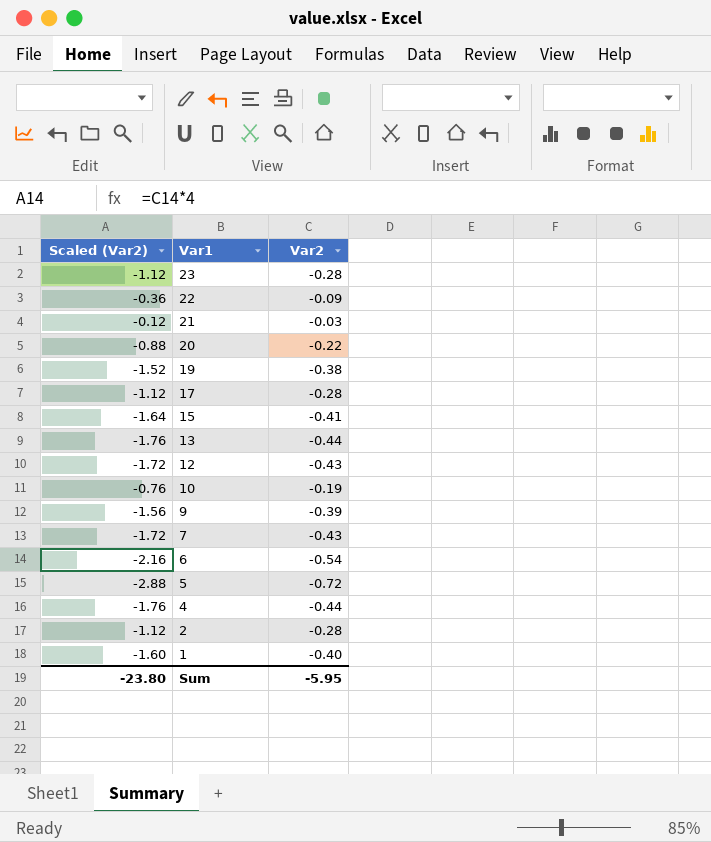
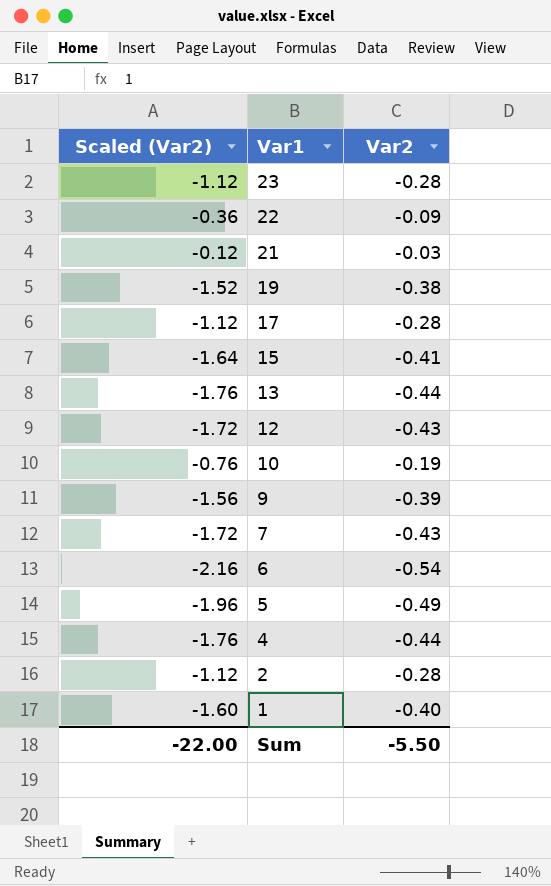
row 20: -0.88 | -0.22 -> none
5 | Scaled (Var2): -2.88 -> -1.96
5 | Var2: -0.72 -> -0.49
Sum | Scaled (Var2): -23.80 -> -22.00
Sum | Var2: -5.95 -> -5.50

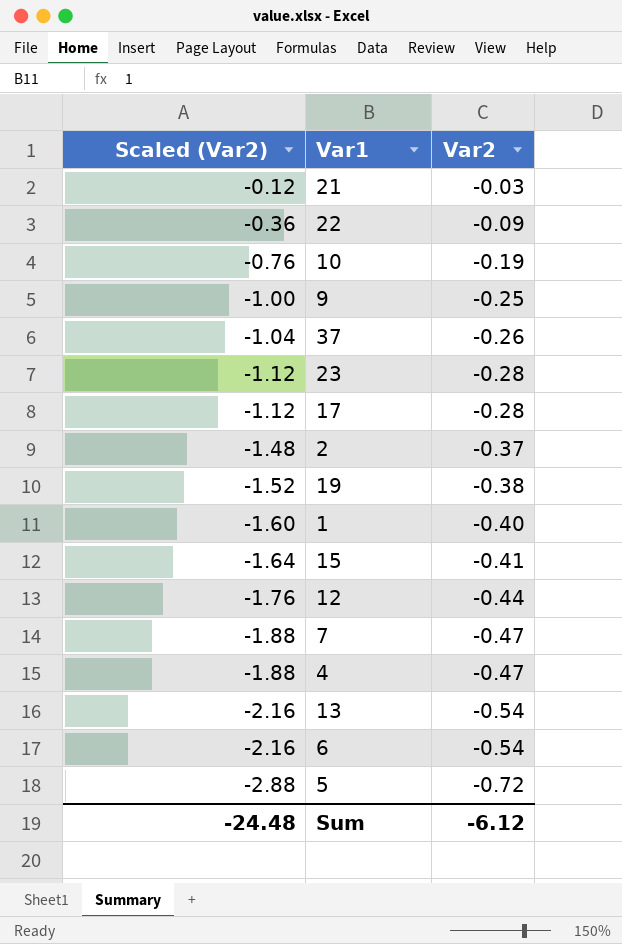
row order: Var1 descending -> Scaled (Var2) descending
9 | Scaled (Var2): -1.56 -> -1.00
9 | Var2: -0.39 -> -0.25
row 37: none -> -1.04 | -0.26
2 | Scaled (Var2): -1.12 -> -1.48
2 | Var2: -0.28 -> -0.37
12 | Scaled (Var2): -1.72 -> -1.76
12 | Var2: -0.43 -> -0.44
7 | Scaled (Var2): -1.72 -> -1.88
7 | Var2: -0.43 -> -0.47
4 | Scaled (Var2): -1.76 -> -1.88
4 | Var2: -0.44 -> -0.47
13 | Scaled (Var2): -1.76 -> -2.16
13 | Var2: -0.44 -> -0.54
5 | Scaled (Var2): -1.96 -> -2.88
5 | Var2: -0.49 -> -0.72
Sum | Scaled (Var2): -22.00 -> -24.48
Sum | Var2: -5.50 -> -6.12

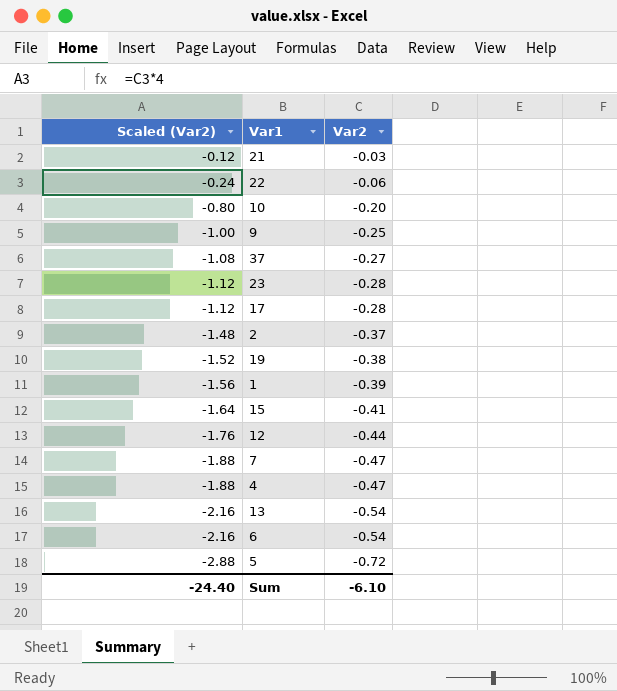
22 | Scaled (Var2): -0.36 -> -0.24
22 | Var2: -0.09 -> -0.06
10 | Scaled (Var2): -0.76 -> -0.80
10 | Var2: -0.19 -> -0.20
37 | Scaled (Var2): -1.04 -> -1.08
37 | Var2: -0.26 -> -0.27
1 | Scaled (Var2): -1.60 -> -1.56
1 | Var2: -0.40 -> -0.39
Sum | Scaled (Var2): -24.48 -> -24.40
Sum | Var2: -6.12 -> -6.10

